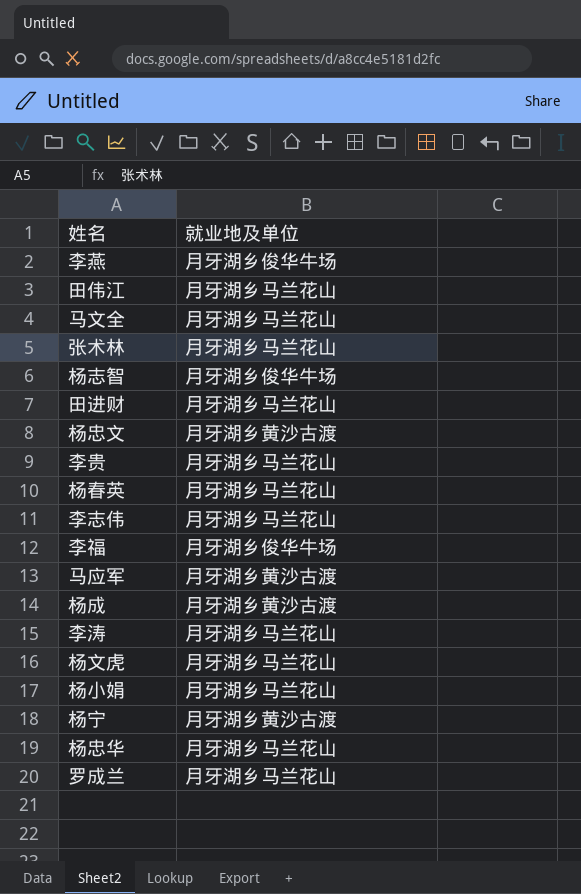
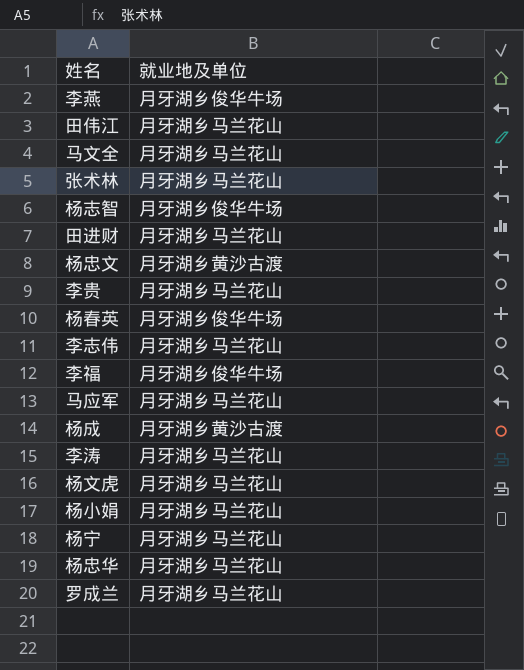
杨春英 | 就业地及单位: 月牙湖乡马兰花山 -> 月牙湖乡俊华牛场
马应军 | 就业地及单位: 月牙湖乡黄沙古渡 -> 月牙湖乡马兰花山
杨宁 | 就业地及单位: 月牙湖乡黄沙古渡 -> 月牙湖乡马兰花山

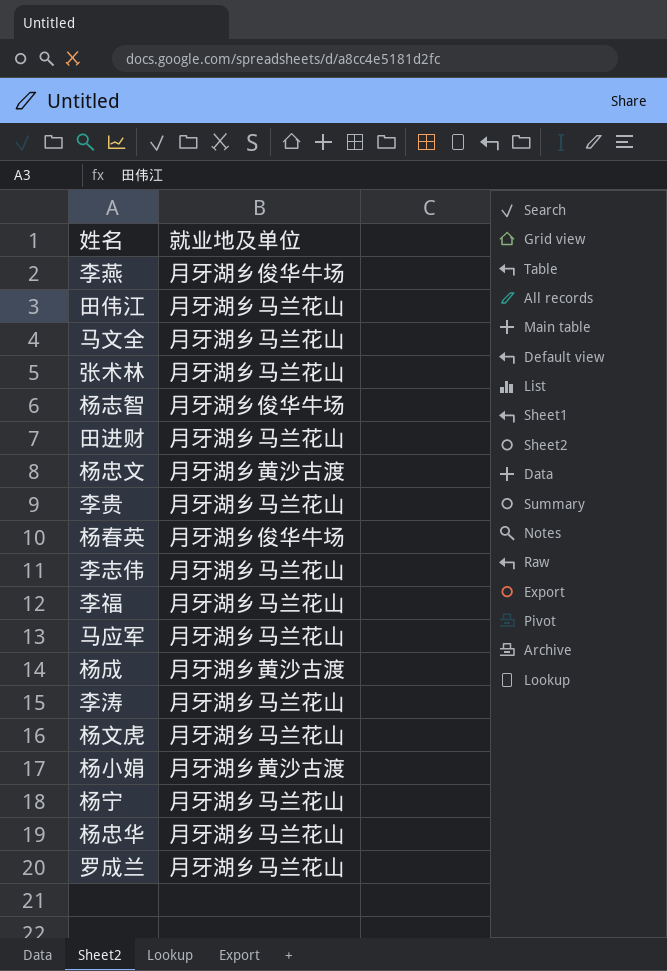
李福 | 就业地及单位: 月牙湖乡俊华牛场 -> 月牙湖乡马兰花山
杨小娟 | 就业地及单位: 月牙湖乡马兰花山 -> 月牙湖乡黄沙古渡

